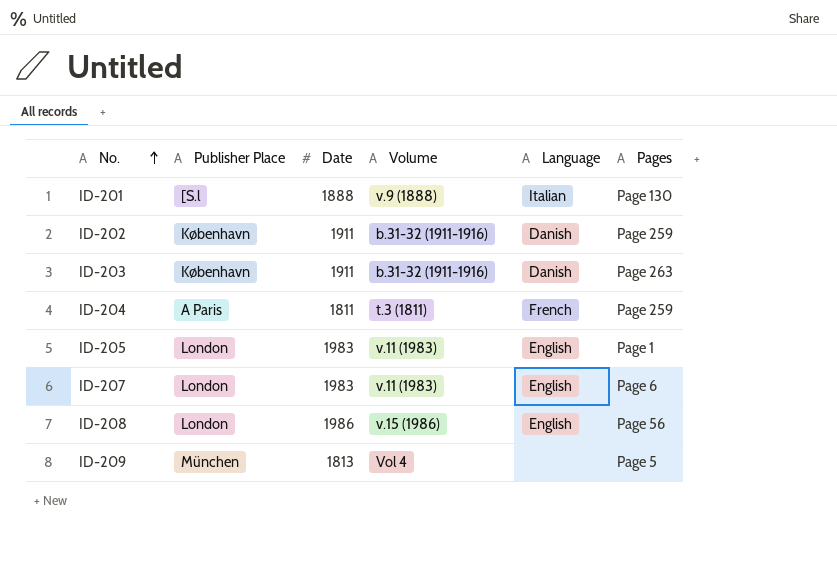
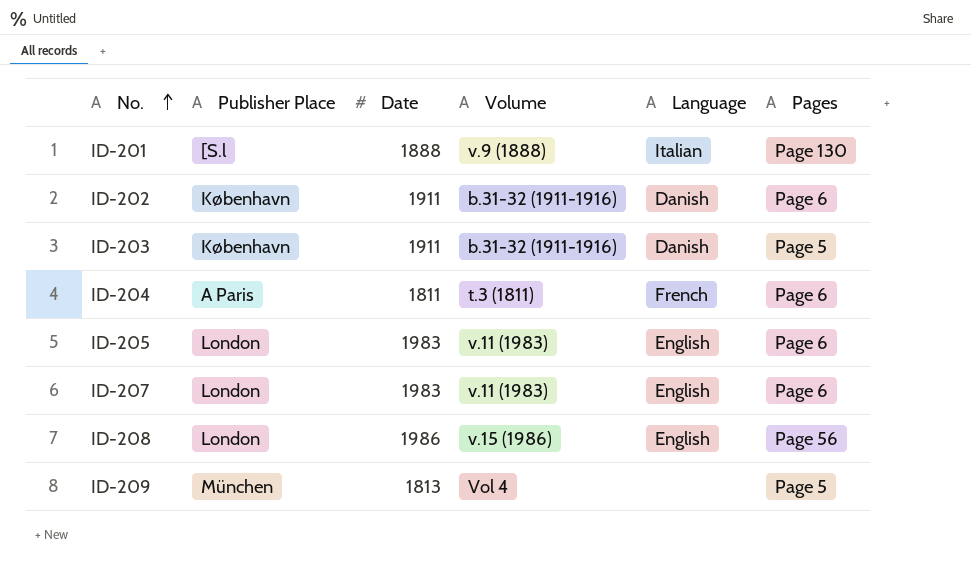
ID-202 | Pages: Page 259 -> Page 6
ID-203 | Pages: Page 263 -> Page 5
ID-204 | Pages: Page 259 -> Page 6
ID-205 | Pages: Page 1 -> Page 6

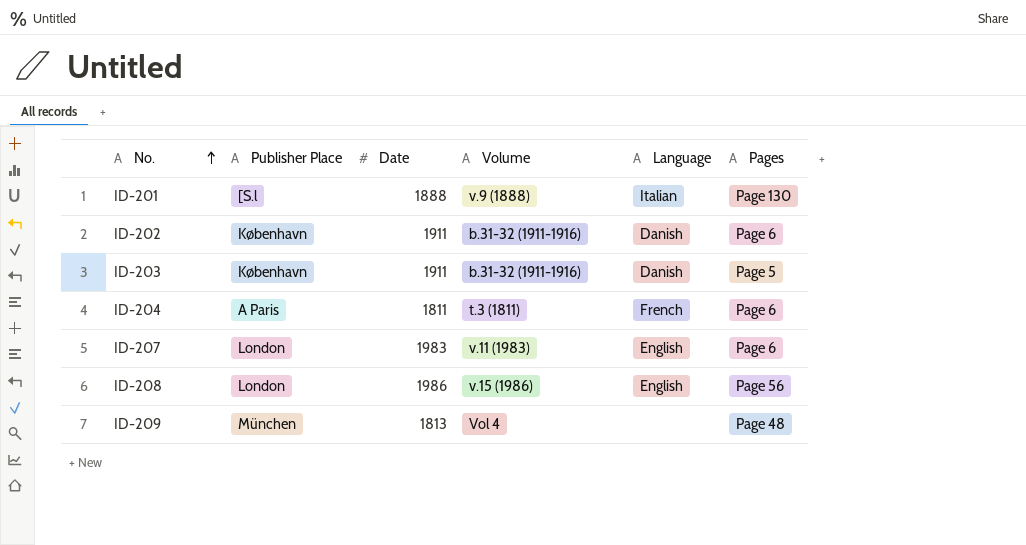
row ID-205: London | 1983 | v.11 (1983) | English | Page 6 -> none
ID-209 | Pages: Page 5 -> Page 48

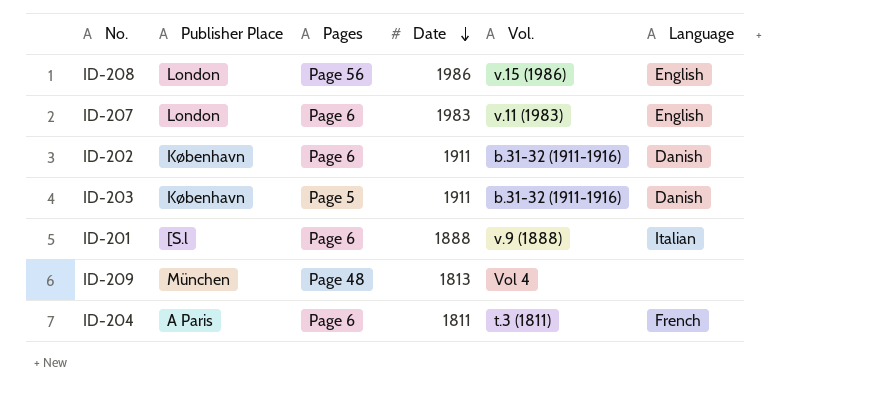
row order: No. ascending -> Date descending
column Pages | position: 6 -> 3
column name: Volume -> Vol.
ID-201 | Pages: Page 130 -> Page 6

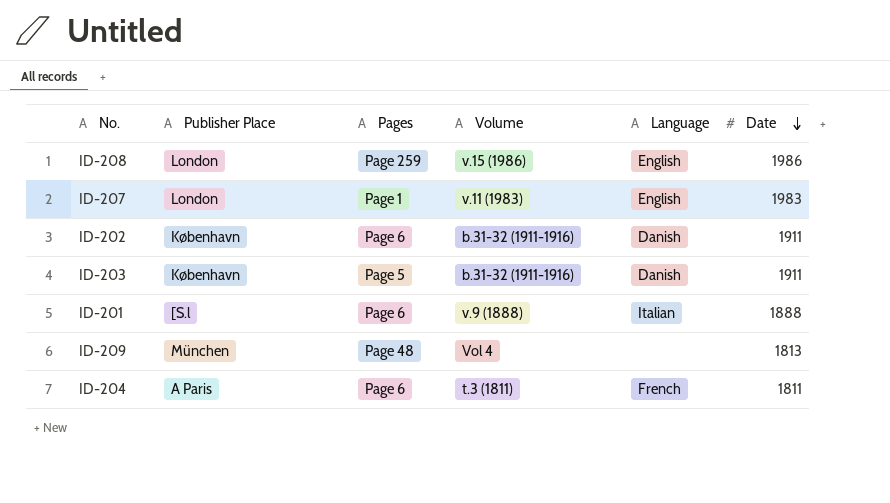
column name: Vol. -> Volume
column Date | position: 4 -> 6
ID-208 | Pages: Page 56 -> Page 259
ID-207 | Pages: Page 6 -> Page 1

